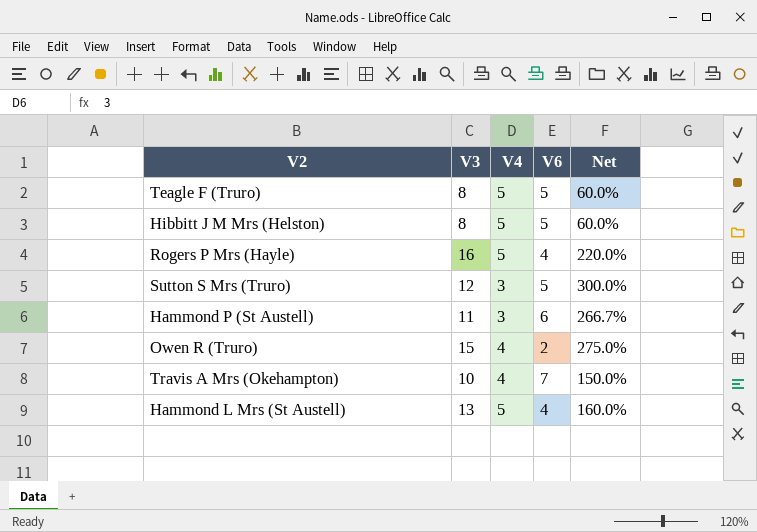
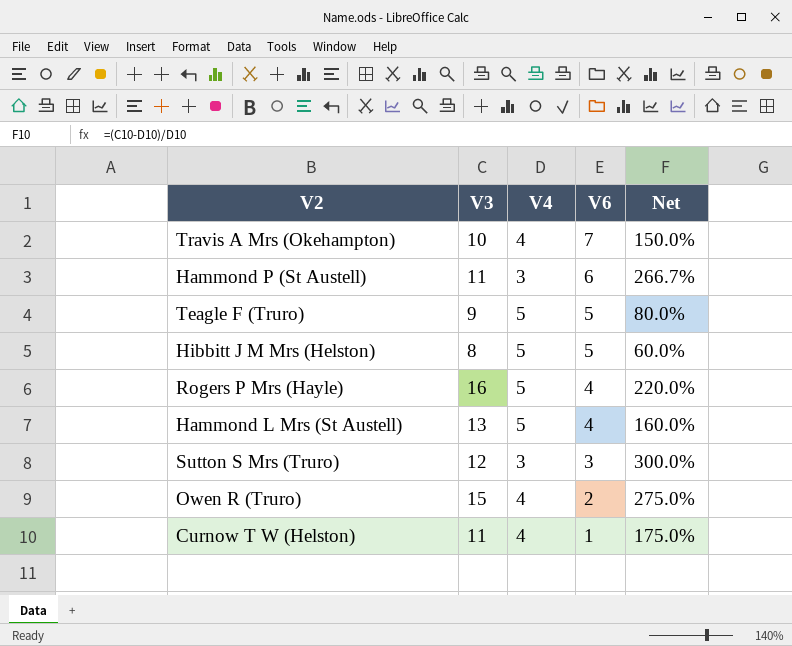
row order: none -> V6 descending
Teagle F (Truro) | V3: 8 -> 9
Teagle F (Truro) | Net: 60.0% -> 80.0%
Sutton S Mrs (Truro) | V6: 5 -> 3
row Curnow T W (Helston): none -> 11 | 4 | 1 | 175.0%

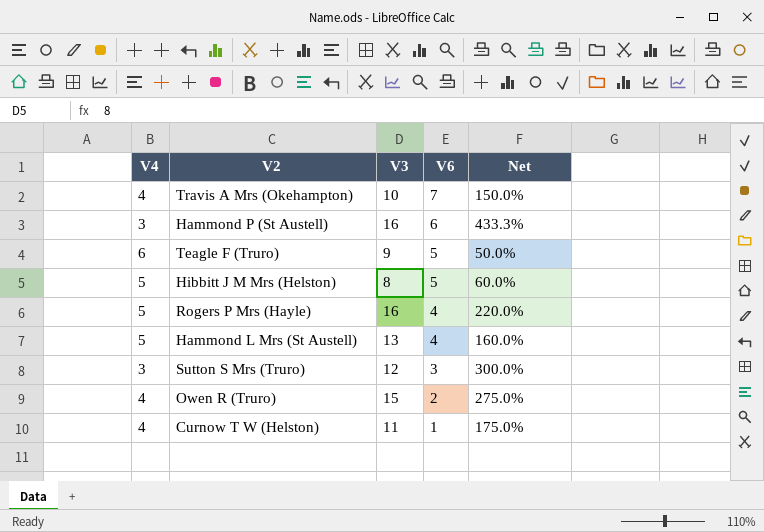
column V4 | position: 3 -> 1
Hammond P (St Austell) | V3: 11 -> 16
Hammond P (St Austell) | Net: 266.7% -> 433.3%
Teagle F (Truro) | V4: 5 -> 6
Teagle F (Truro) | Net: 80.0% -> 50.0%

